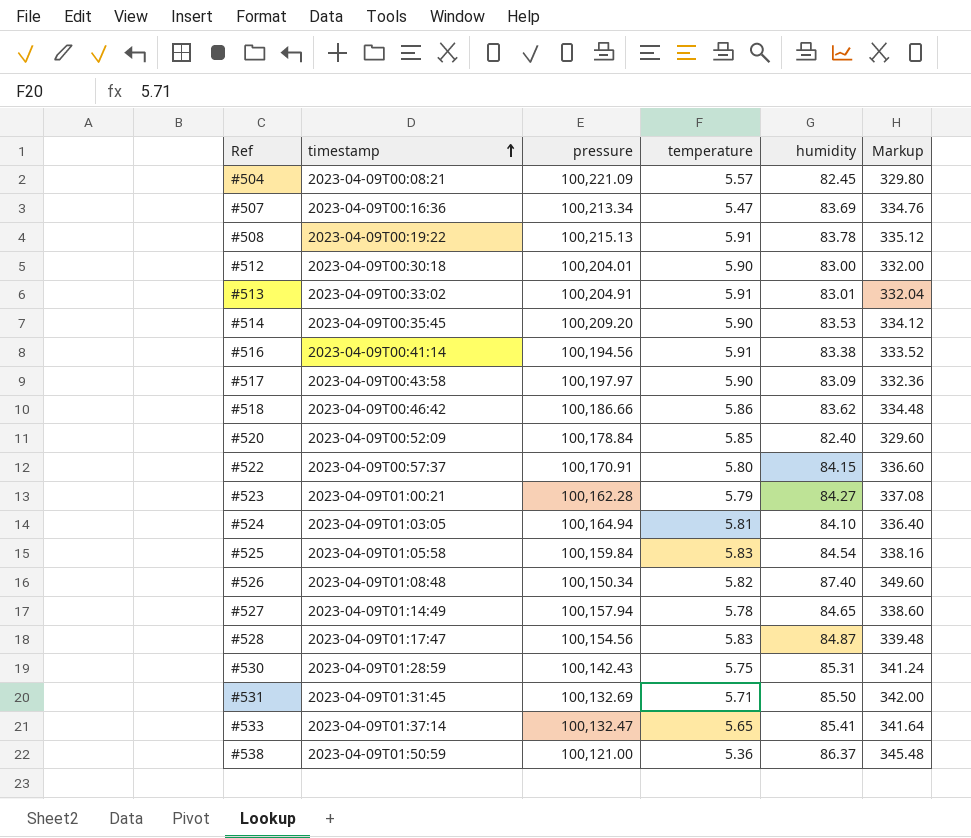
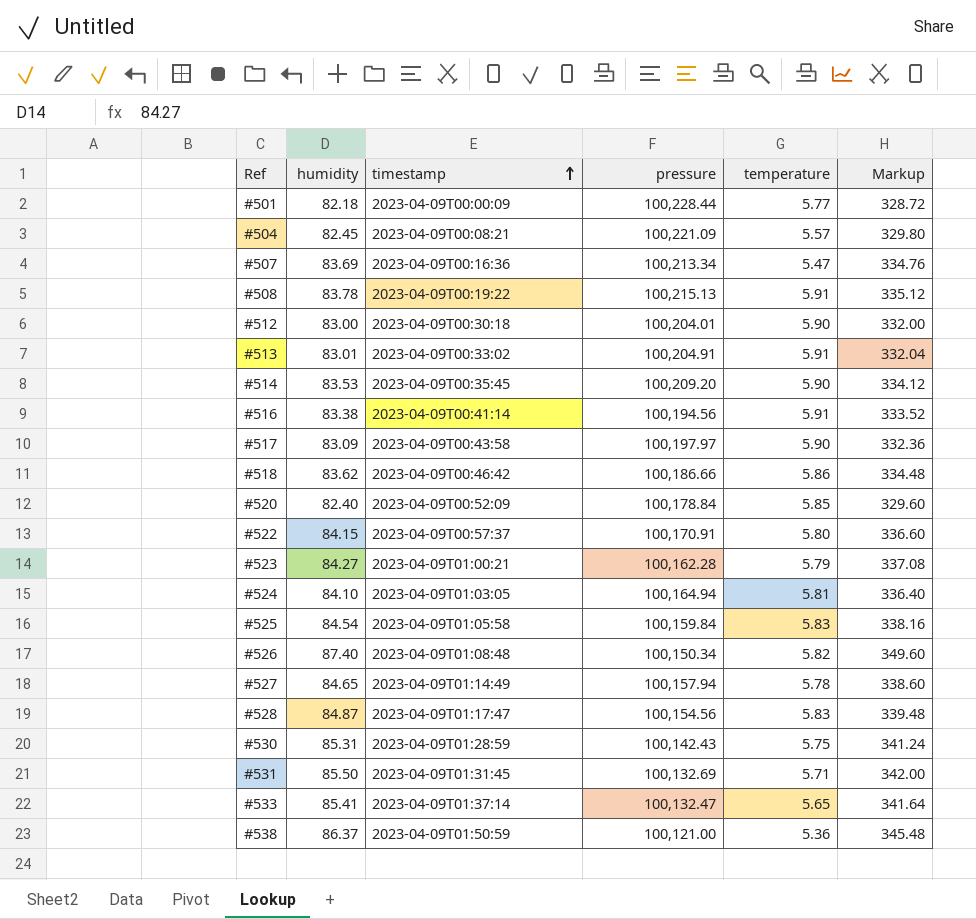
column humidity | position: 5 -> 2
row #501: none -> 82.18 | 2023-04-09T00:00:09 | 100,228.44 | 5.77 | 328.72

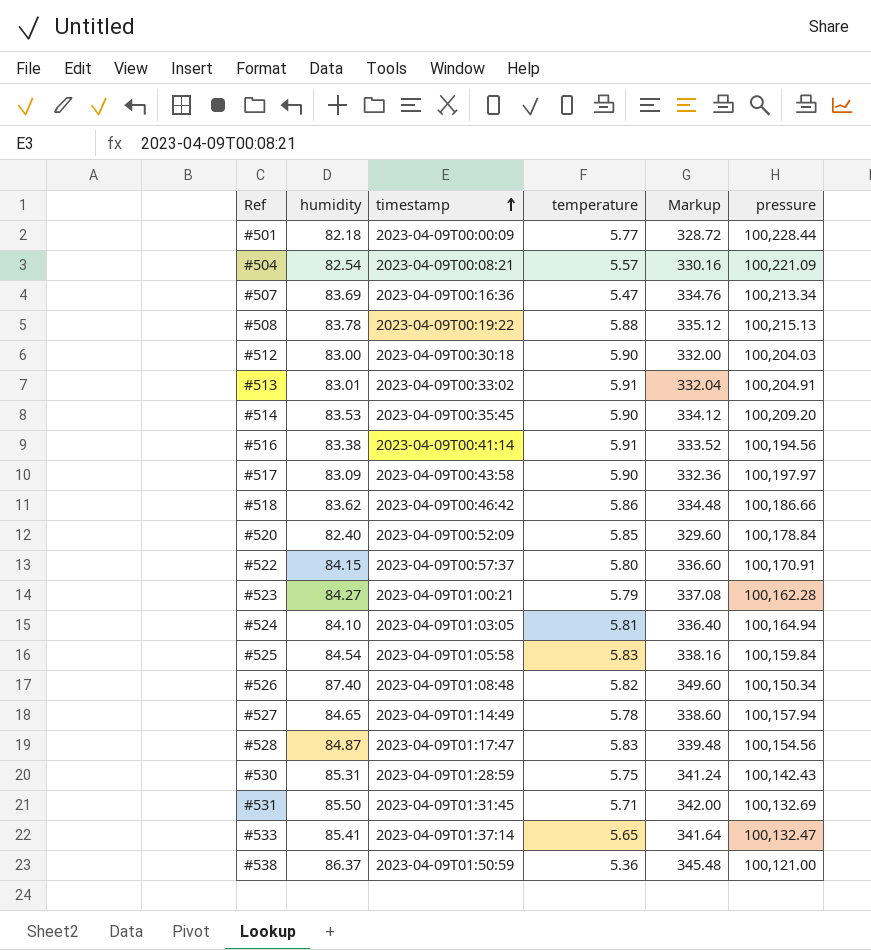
column pressure | position: 4 -> 6
#504 | humidity: 82.45 -> 82.54
#504 | Markup: 329.80 -> 330.16
#508 | temperature: 5.91 -> 5.88
#512 | pressure: 100,204.01 -> 100,204.03

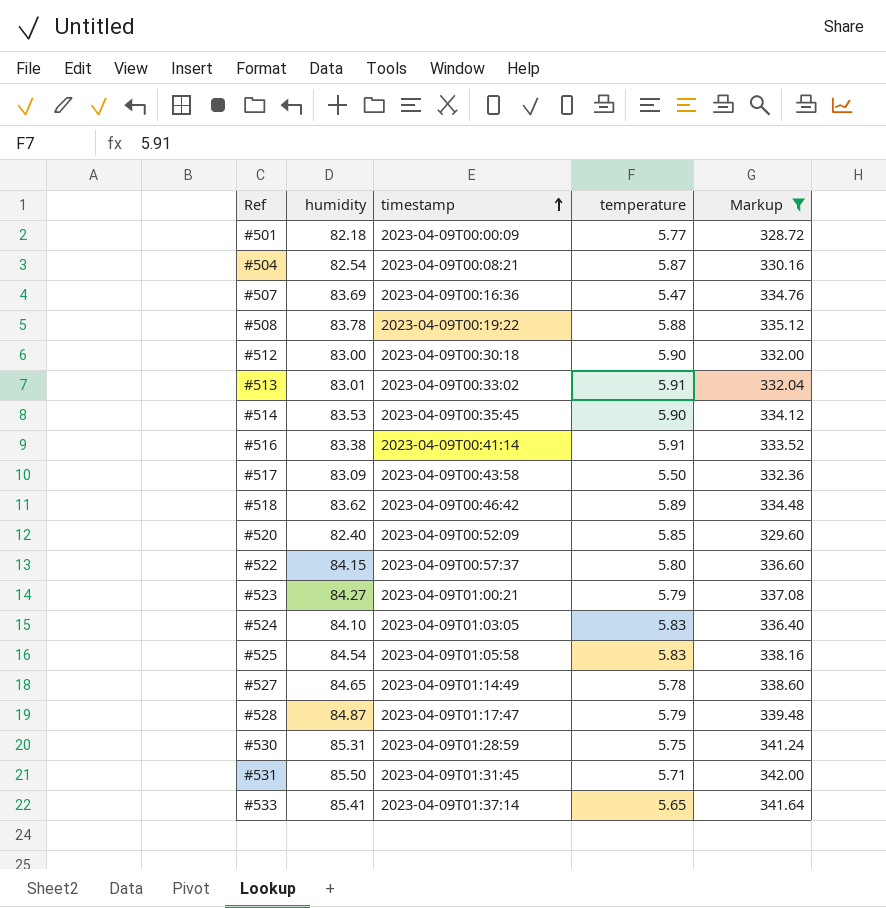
filter: none -> Markup <= 342.00
column pressure | position: 6 -> none
#504 | temperature: 5.57 -> 5.87
#517 | temperature: 5.90 -> 5.50
#518 | temperature: 5.86 -> 5.89
#524 | temperature: 5.81 -> 5.83
#528 | temperature: 5.83 -> 5.79

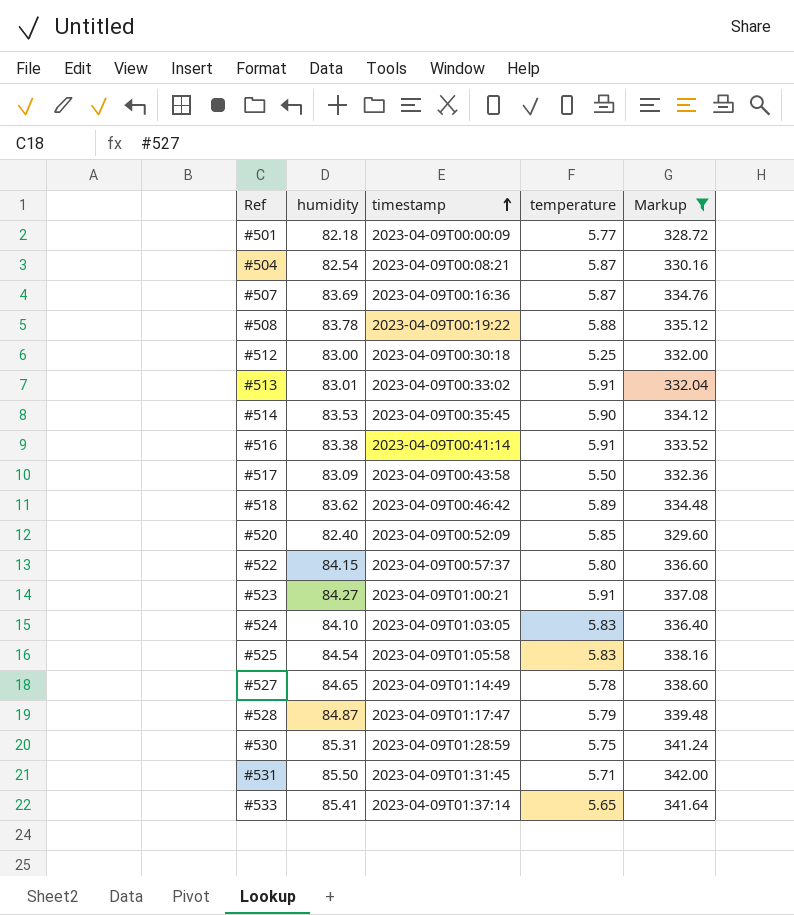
#507 | temperature: 5.47 -> 5.87
#512 | temperature: 5.90 -> 5.25
#523 | temperature: 5.79 -> 5.91

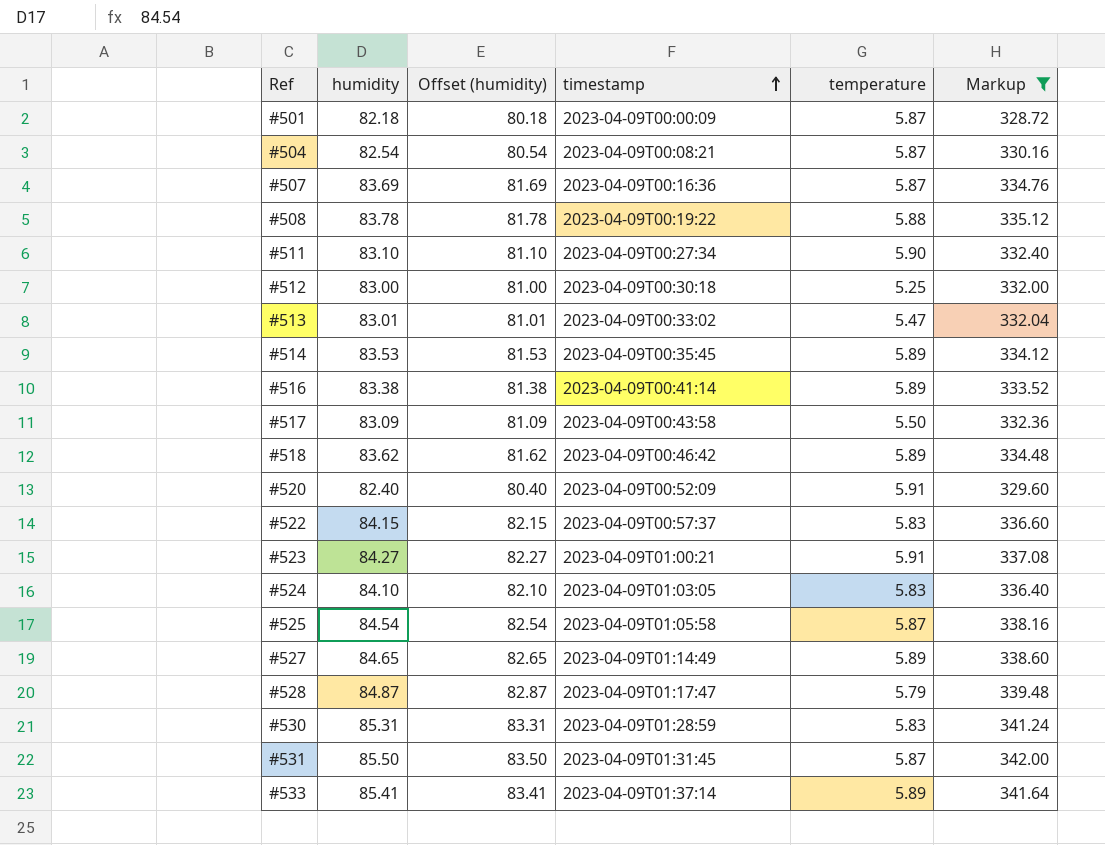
column Offset (humidity) | formula: none -> [humidity] - 2
#501 | temperature: 5.77 -> 5.87
row #511: none -> 83.10 | 81.10 | 2023-04-09T00:27:34 | 5.90 | 332.40
#513 | temperature: 5.91 -> 5.47
#514 | temperature: 5.90 -> 5.89
#516 | temperature: 5.91 -> 5.89
#520 | temperature: 5.85 -> 5.91
#522 | temperature: 5.80 -> 5.83
#525 | temperature: 5.83 -> 5.87
#527 | temperature: 5.78 -> 5.89
#530 | temperature: 5.75 -> 5.83
#531 | temperature: 5.71 -> 5.87
#533 | temperature: 5.65 -> 5.89

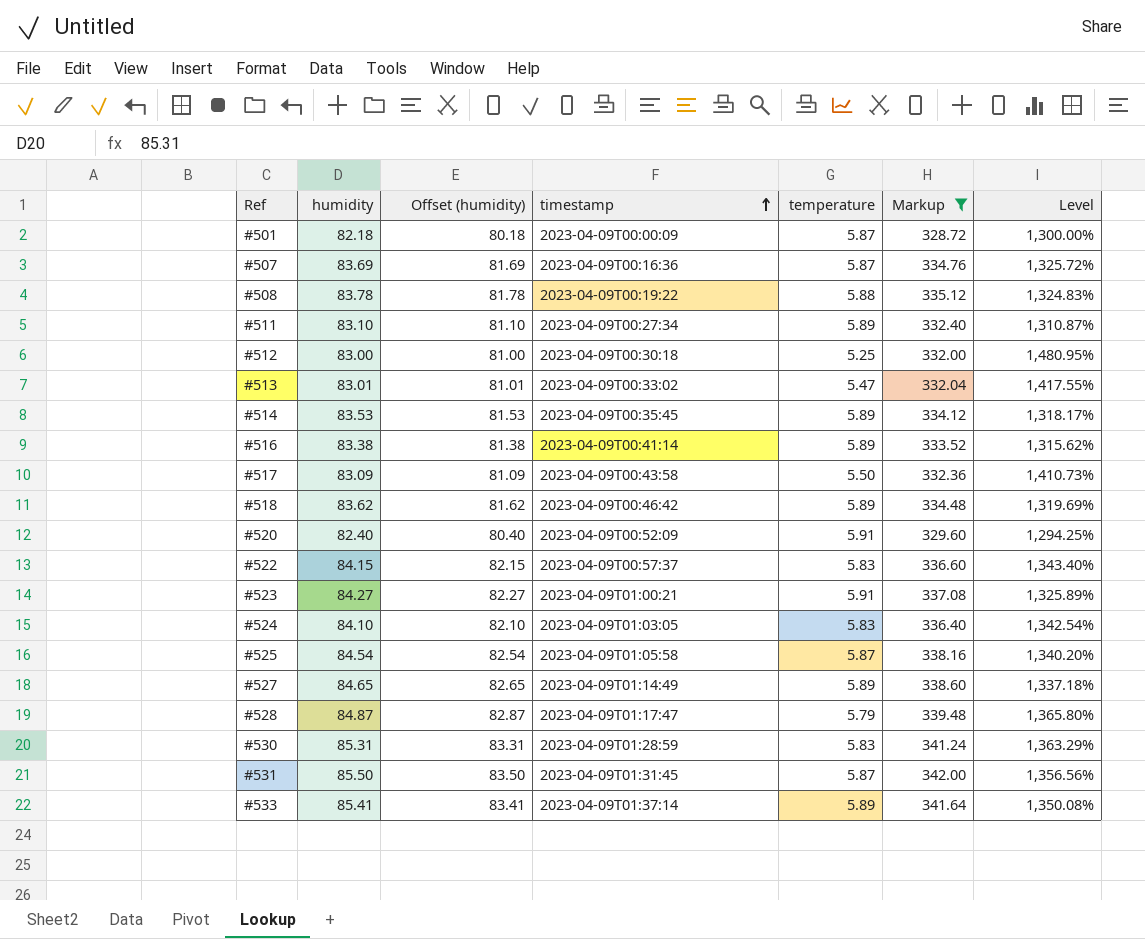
column Level | formula: none -> ([humidity] - [temperature]) / [temperature]
row #504: 82.54 | 80.54 | 2023-04-09T00:08:21 | 5.87 | 330.16 -> none
#511 | temperature: 5.90 -> 5.89

